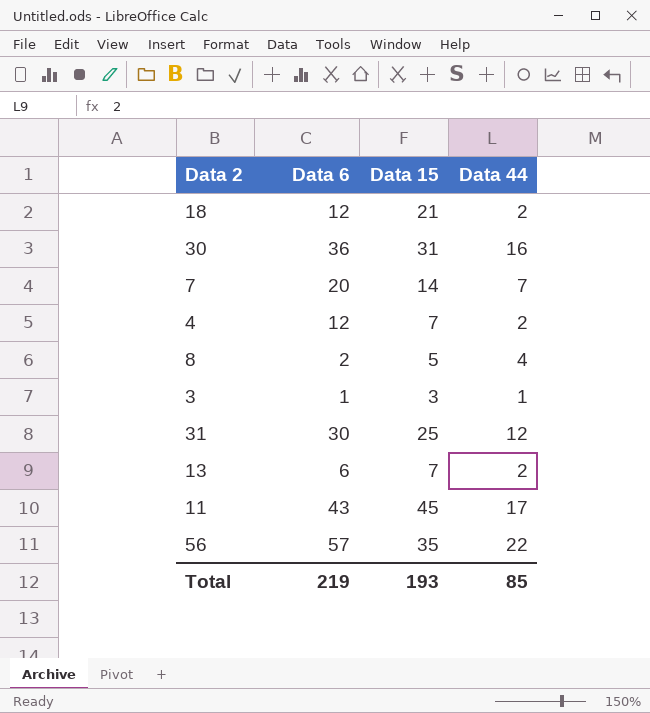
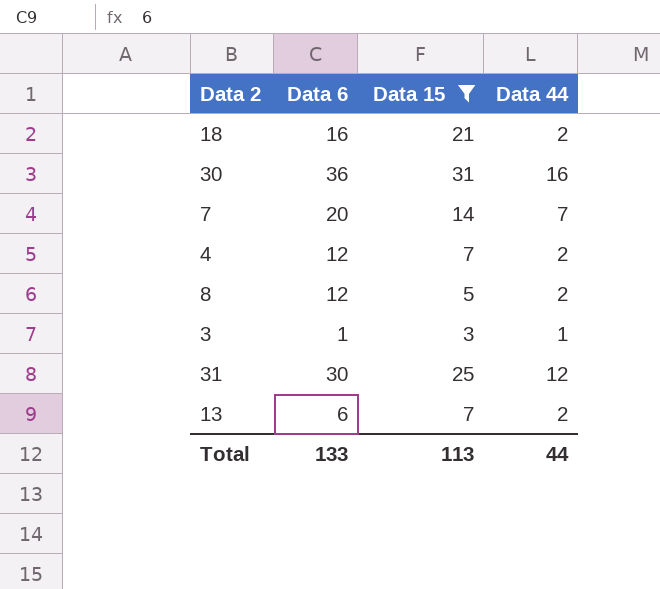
filter: none -> Data 15 <= 31
18 | Data 6: 12 -> 16
8 | Data 6: 2 -> 12
8 | Data 44: 4 -> 2
Total | Data 6: 219 -> 133
Total | Data 15: 193 -> 113
Total | Data 44: 85 -> 44

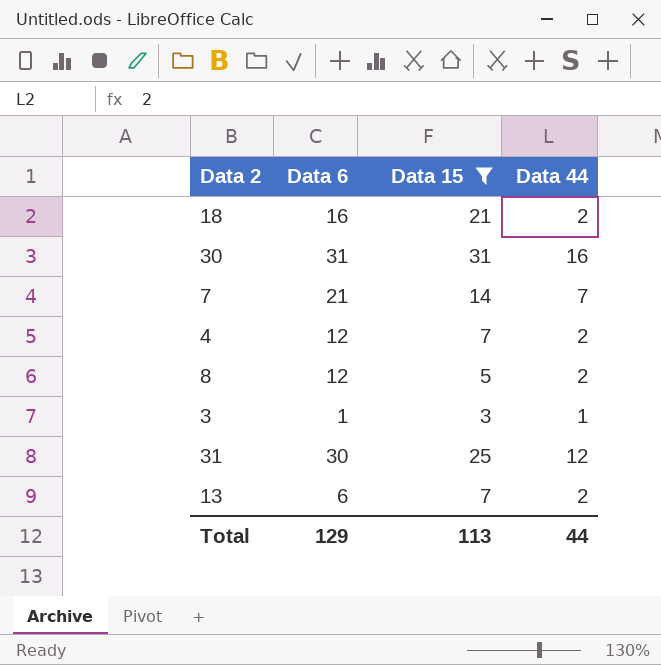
30 | Data 6: 36 -> 31
7 | Data 6: 20 -> 21
Total | Data 6: 133 -> 129

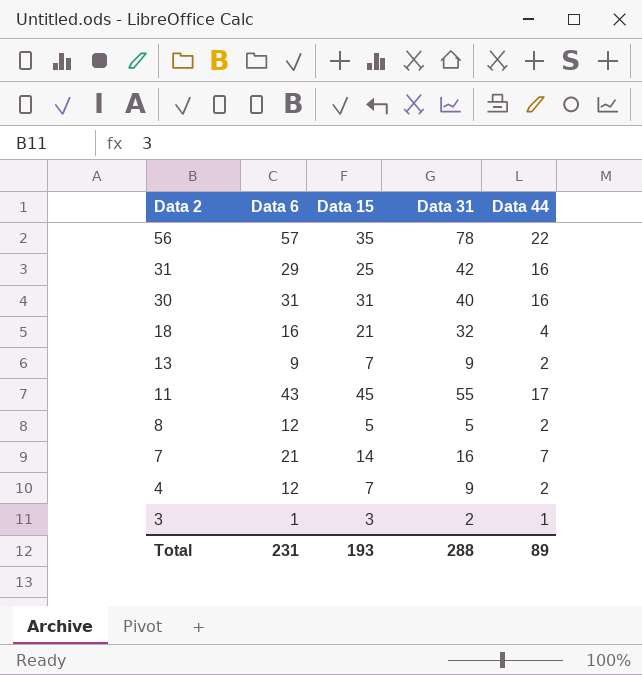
filter: Data 15 <= 31 -> none
row order: none -> Data 2 descending
column Data 31 | position: none -> 4
31 | Data 6: 30 -> 29
31 | Data 44: 12 -> 16
18 | Data 44: 2 -> 4
13 | Data 6: 6 -> 9
Total | Data 6: 129 -> 231
Total | Data 15: 113 -> 193
Total | Data 44: 44 -> 89

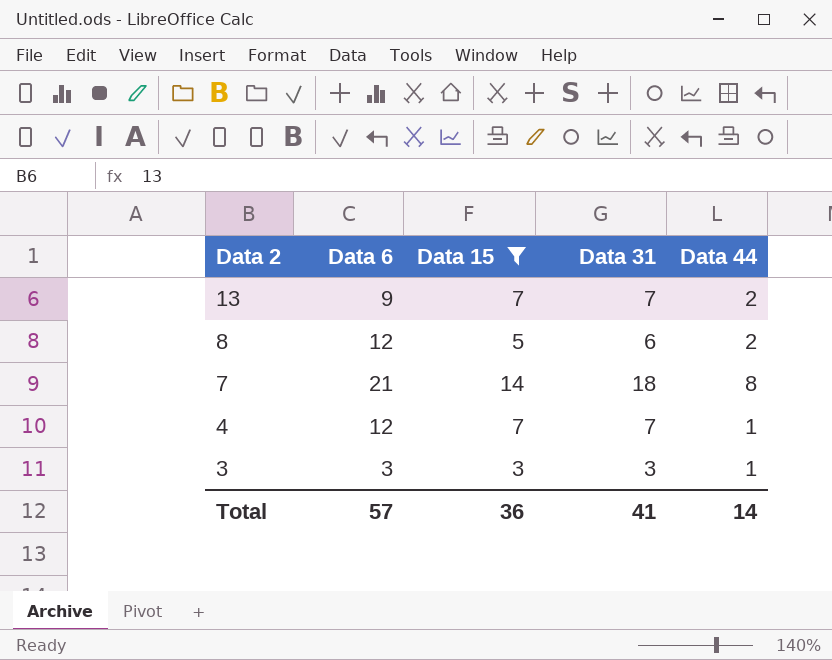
filter: none -> Data 15 <= 14
13 | Data 31: 9 -> 7
8 | Data 31: 5 -> 6
7 | Data 31: 16 -> 18
7 | Data 44: 7 -> 8
4 | Data 31: 9 -> 7
4 | Data 44: 2 -> 1
3 | Data 6: 1 -> 3
3 | Data 31: 2 -> 3
Total | Data 6: 231 -> 57
Total | Data 15: 193 -> 36
Total | Data 31: 288 -> 41
Total | Data 44: 89 -> 14

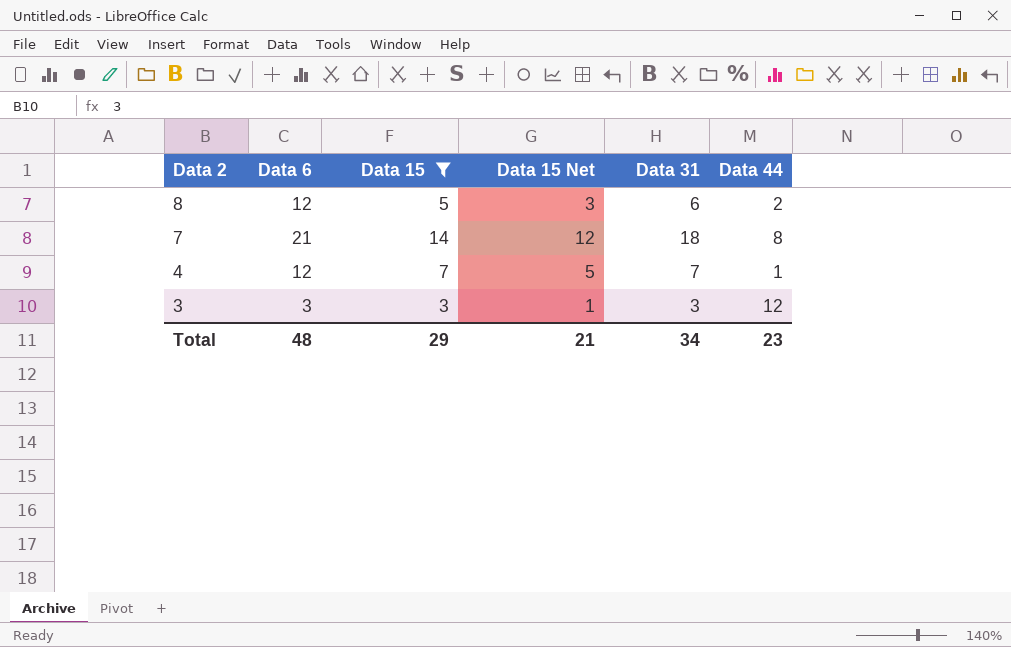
column Data 15 Net | formula: none -> [Data 15] - 2
row 13: 9 | 7 | 7 | 2 -> none
3 | Data 44: 1 -> 12
Total | Data 6: 57 -> 48
Total | Data 15: 36 -> 29
Total | Data 31: 41 -> 34
Total | Data 44: 14 -> 23

